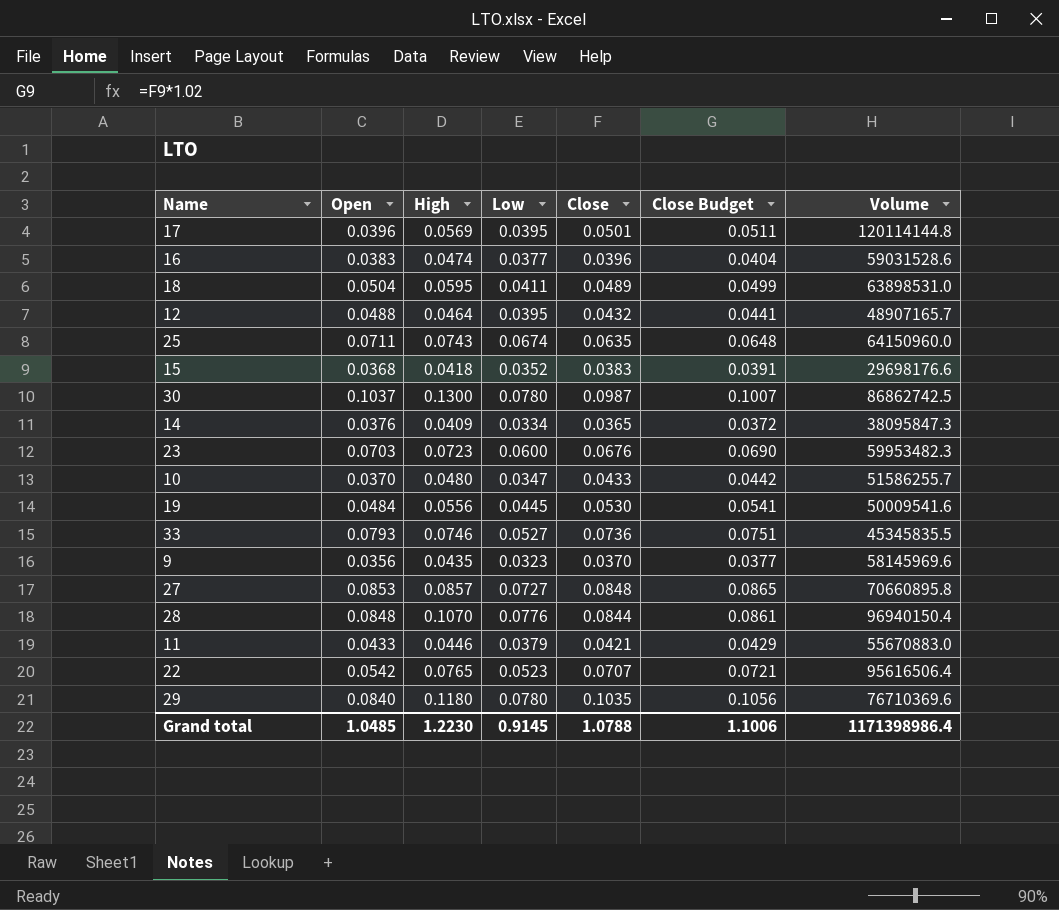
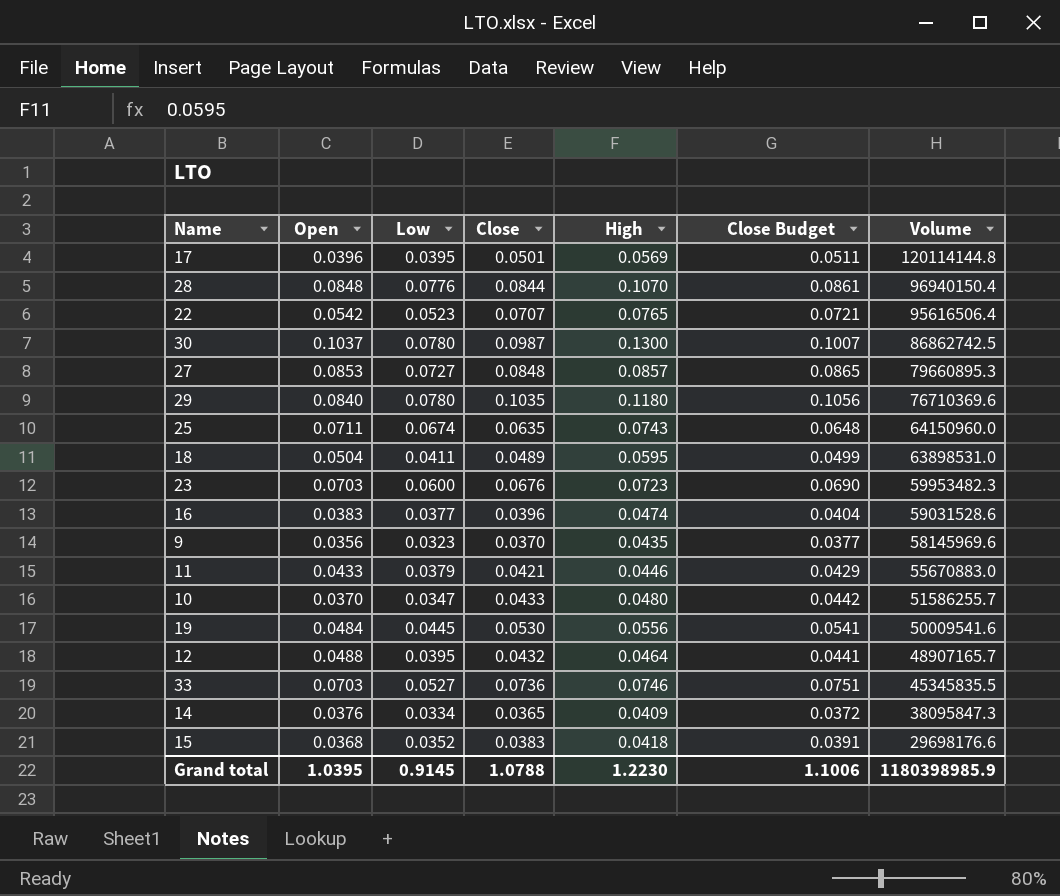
row order: none -> Volume descending
column High | position: 3 -> 5
27 | Volume: 70660895.8 -> 79660895.3
33 | Open: 0.0793 -> 0.0703
Grand total | Open: 1.0485 -> 1.0395
Grand total | Volume: 1171398986.4 -> 1180398985.9

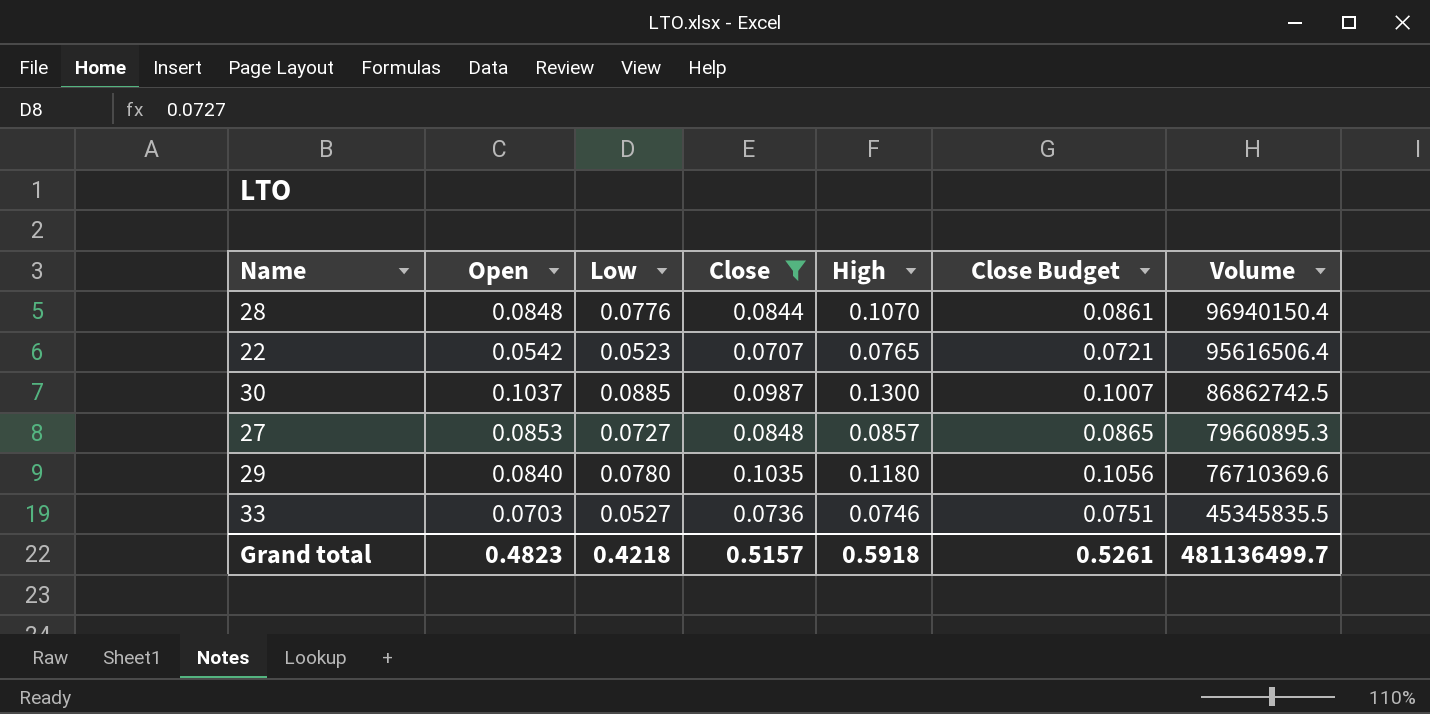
filter: none -> Close >= 0.0707
30 | Low: 0.0780 -> 0.0885
Grand total | Open: 1.0395 -> 0.4823
Grand total | Low: 0.9145 -> 0.4218
Grand total | Close: 1.0788 -> 0.5157
Grand total | High: 1.2230 -> 0.5918
Grand total | Close Budget: 1.1006 -> 0.5261
Grand total | Volume: 1180398985.9 -> 481136499.7

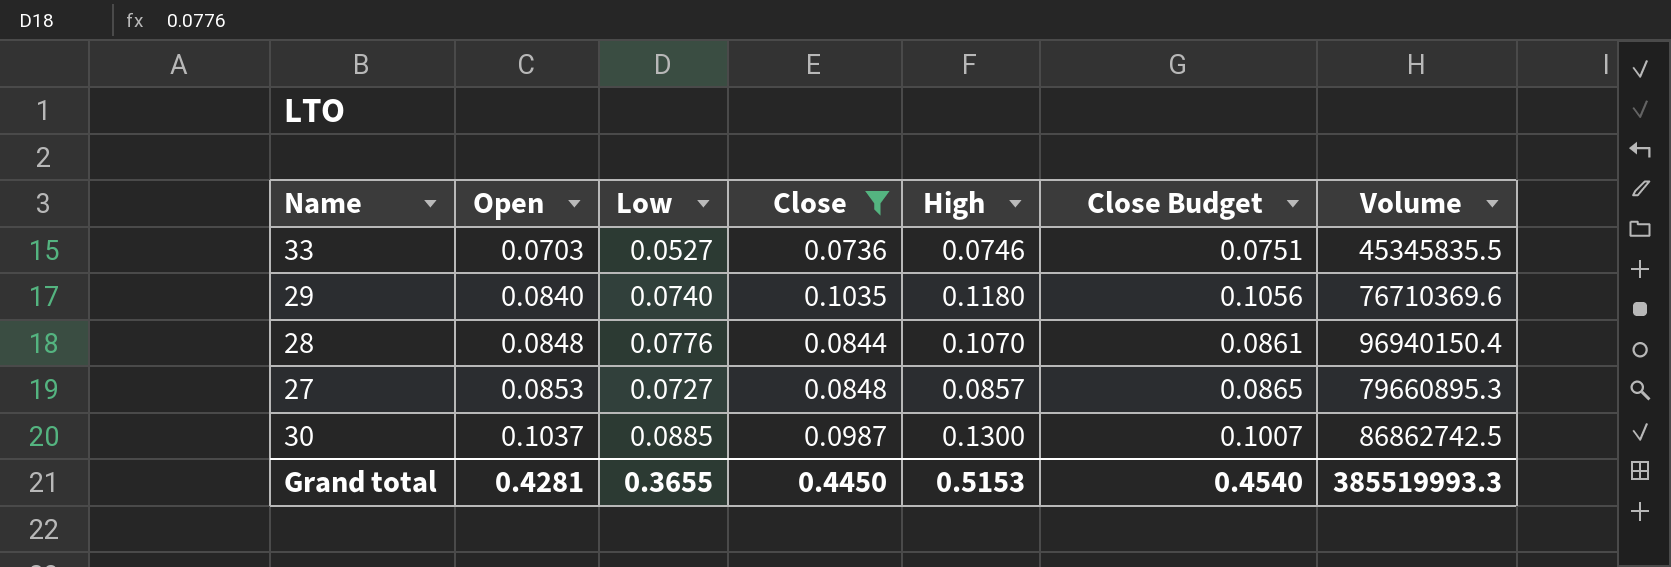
row order: Volume descending -> Open ascending
row 22: 0.0542 | 0.0523 | 0.0707 | 0.0765 | 0.0721 | 95616506.4 -> none
29 | Low: 0.0780 -> 0.0740
Grand total | Open: 0.4823 -> 0.4281
Grand total | Low: 0.4218 -> 0.3655
Grand total | Close: 0.5157 -> 0.4450
Grand total | High: 0.5918 -> 0.5153
Grand total | Close Budget: 0.5261 -> 0.4540
Grand total | Volume: 481136499.7 -> 385519993.3

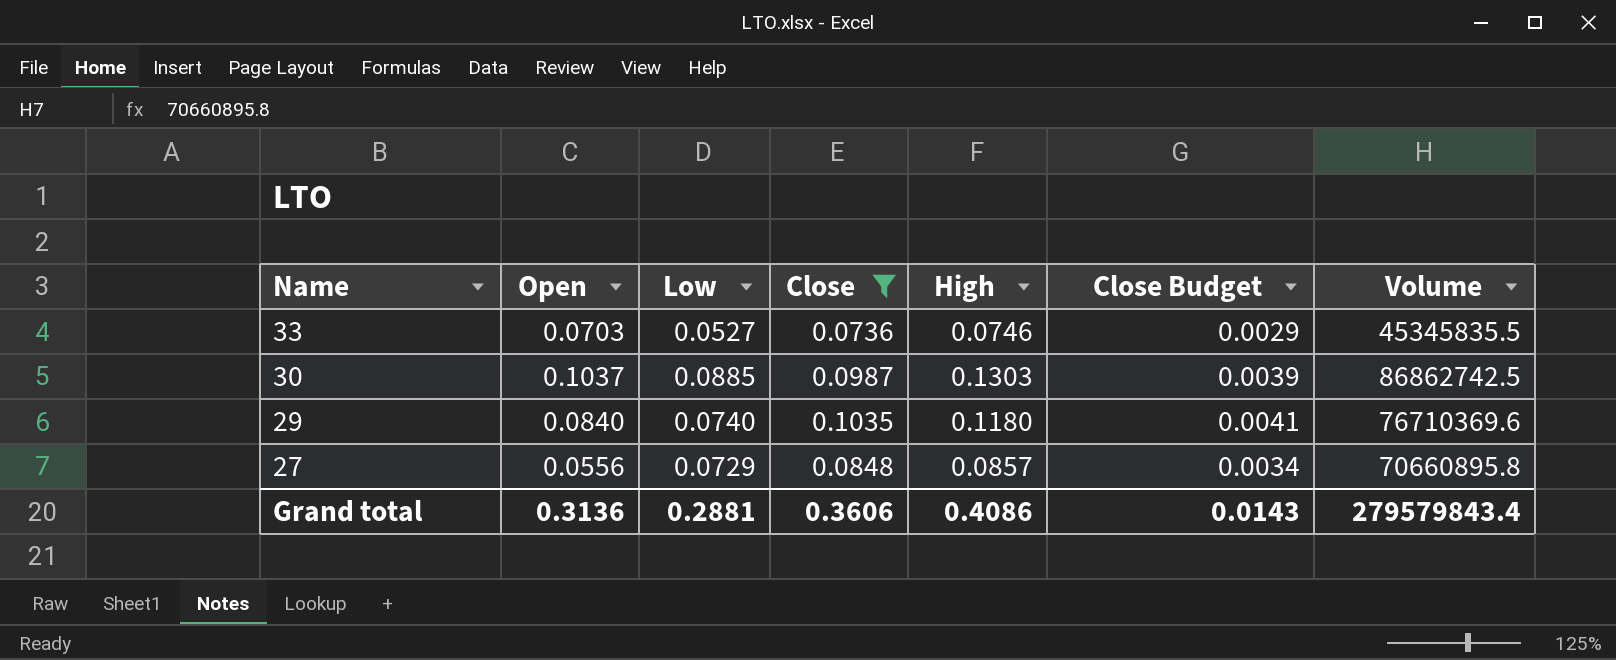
row order: Open ascending -> Name descending
column Close Budget | formula: [Close] * 1.02 -> [Close] * 0.04
row 28: 0.0848 | 0.0776 | 0.0844 | 0.1070 | 0.0861 | 96940150.4 -> none
30 | High: 0.1300 -> 0.1303
27 | Open: 0.0853 -> 0.0556
27 | Low: 0.0727 -> 0.0729
27 | Volume: 79660895.3 -> 70660895.8
Grand total | Open: 0.4281 -> 0.3136
Grand total | Low: 0.3655 -> 0.2881
Grand total | Close: 0.4450 -> 0.3606
Grand total | High: 0.5153 -> 0.4086
Grand total | Close Budget: 0.4540 -> 0.0143
Grand total | Volume: 385519993.3 -> 279579843.4

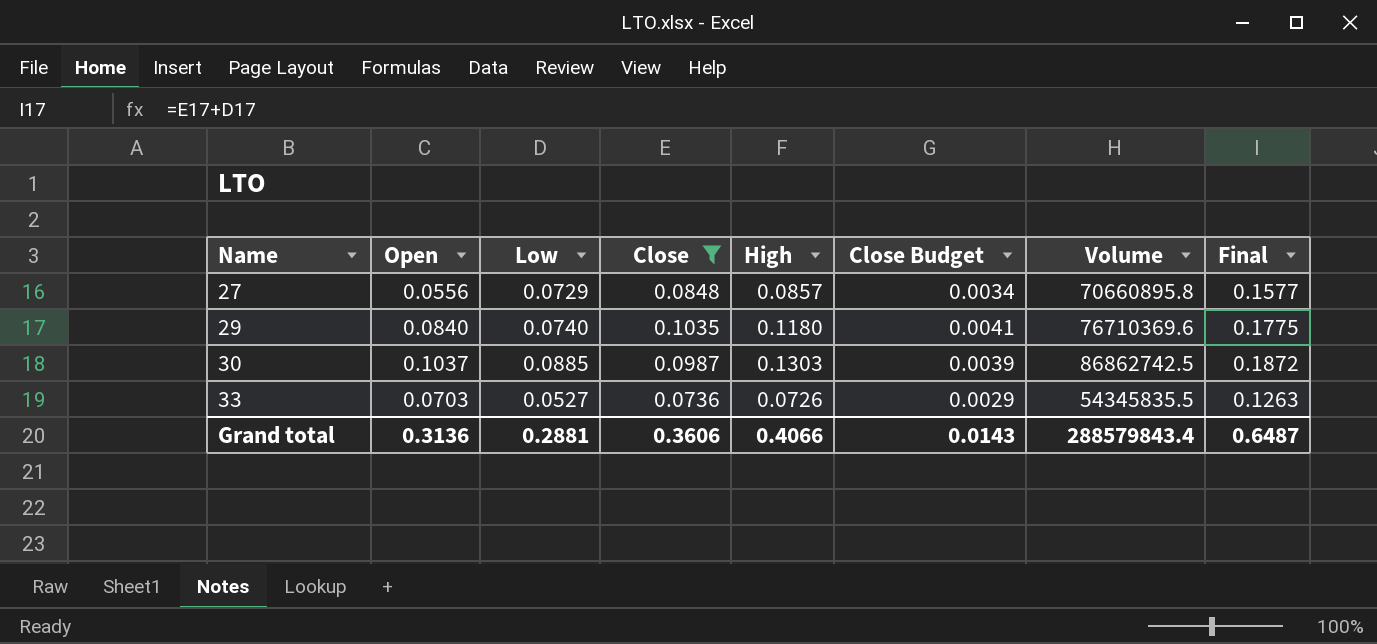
row order: Name descending -> Name ascending
column Final | formula: none -> [Low] + [Close]
33 | High: 0.0746 -> 0.0726
33 | Volume: 45345835.5 -> 54345835.5
Grand total | High: 0.4086 -> 0.4066
Grand total | Volume: 279579843.4 -> 288579843.4

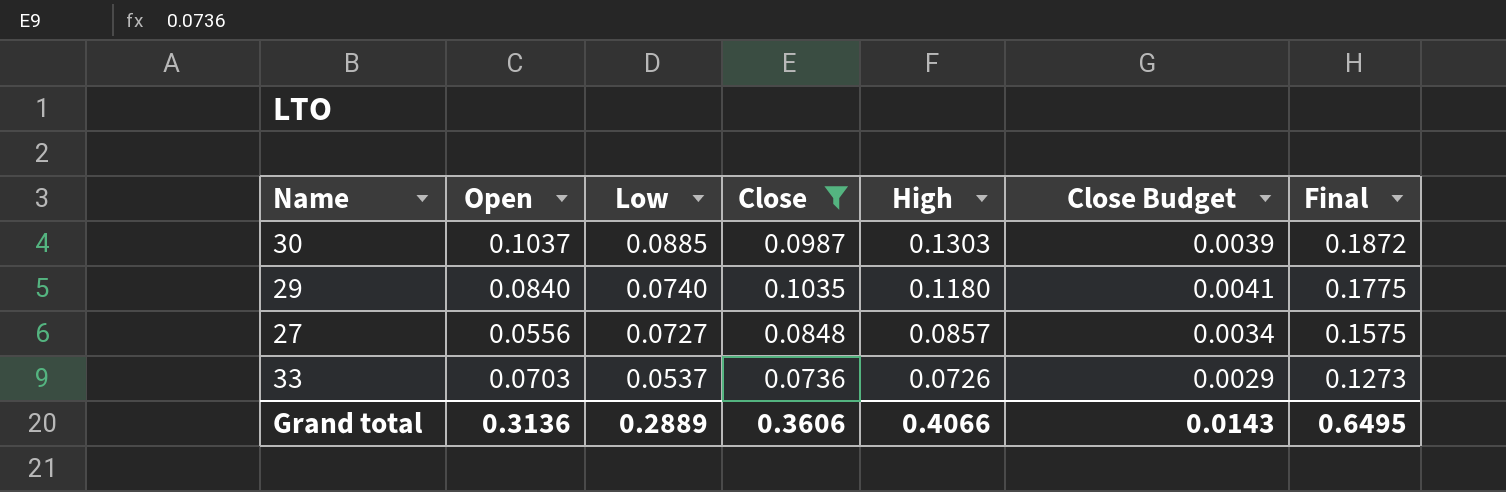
row order: Name ascending -> Low descending
column Volume | position: 7 -> none
27 | Low: 0.0729 -> 0.0727
27 | Final: 0.1577 -> 0.1575
33 | Low: 0.0527 -> 0.0537
33 | Final: 0.1263 -> 0.1273
Grand total | Low: 0.2881 -> 0.2889
Grand total | Final: 0.6487 -> 0.6495

